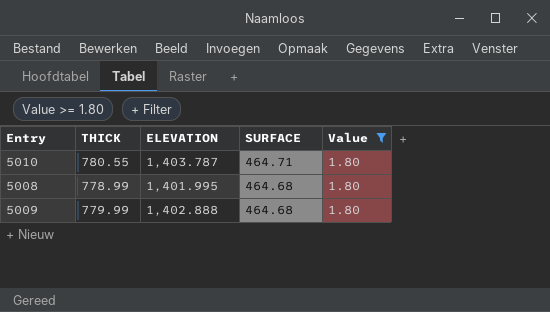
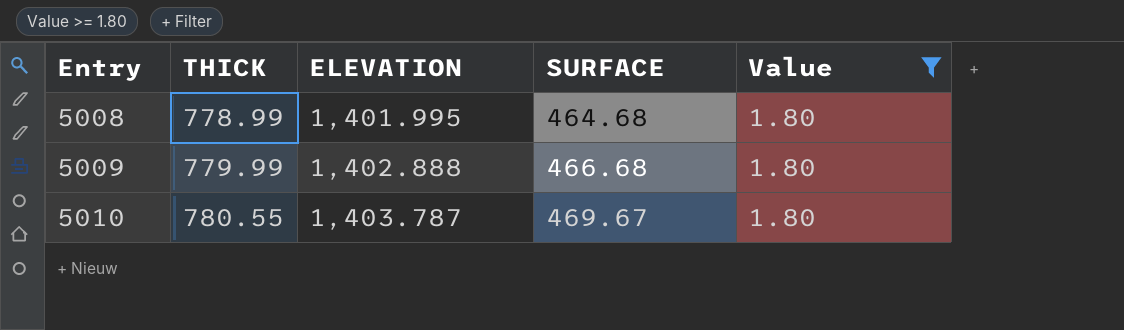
row order: SURFACE descending -> Entry ascending
5009 | SURFACE: 464.68 -> 466.68
5010 | SURFACE: 464.71 -> 469.67

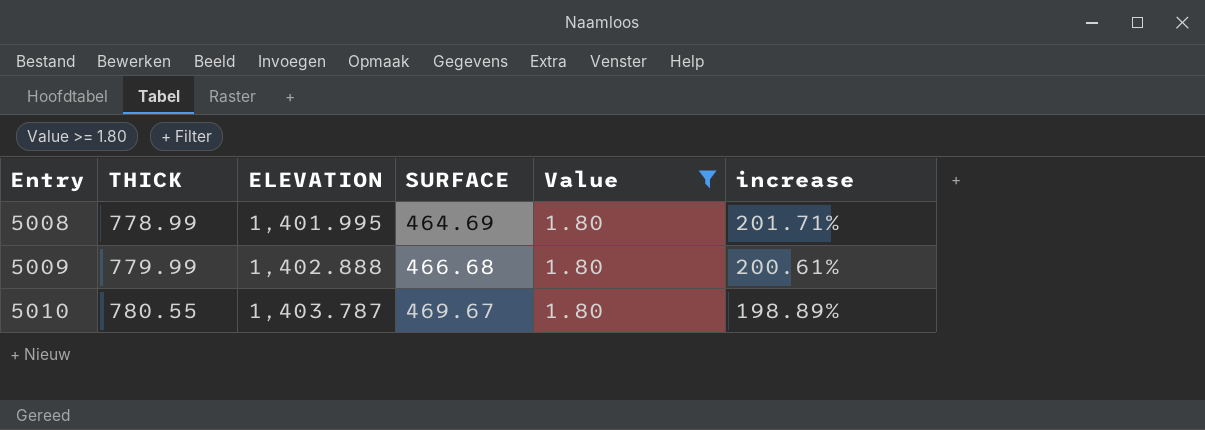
column increase | formula: none -> ([ELEVATION] - [SURFACE]) / [SURFACE]
5008 | SURFACE: 464.68 -> 464.69

